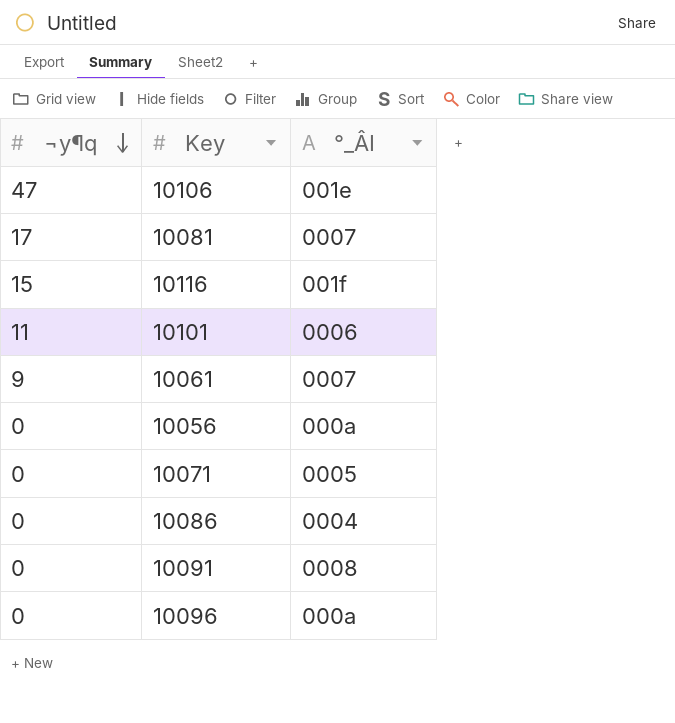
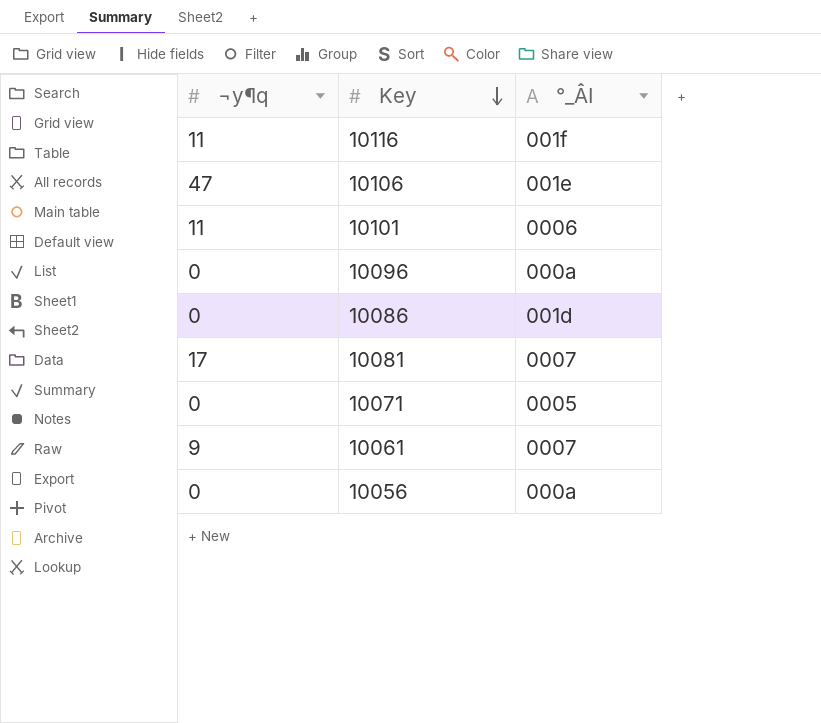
row order: ¬y¶q descending -> Key descending
row 10091: 0 | 0008 -> none
10116 | ¬y¶q: 15 -> 11
10086 | °_ÂI: 0004 -> 001d

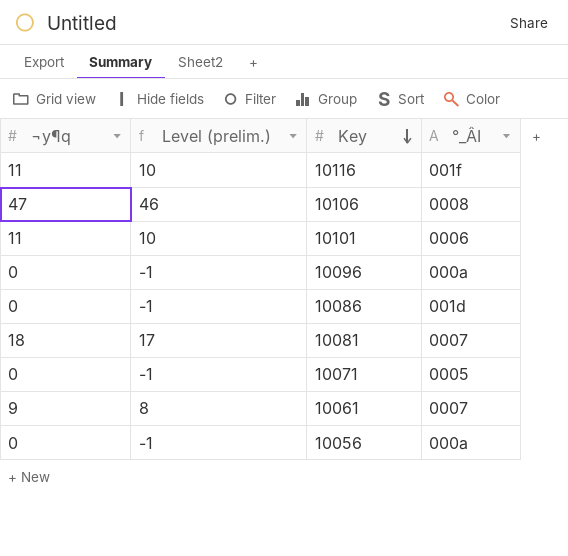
column Level (prelim.) | formula: none -> [¬y¶q] - 1
10106 | °_ÂI: 001e -> 0008
10081 | ¬y¶q: 17 -> 18

